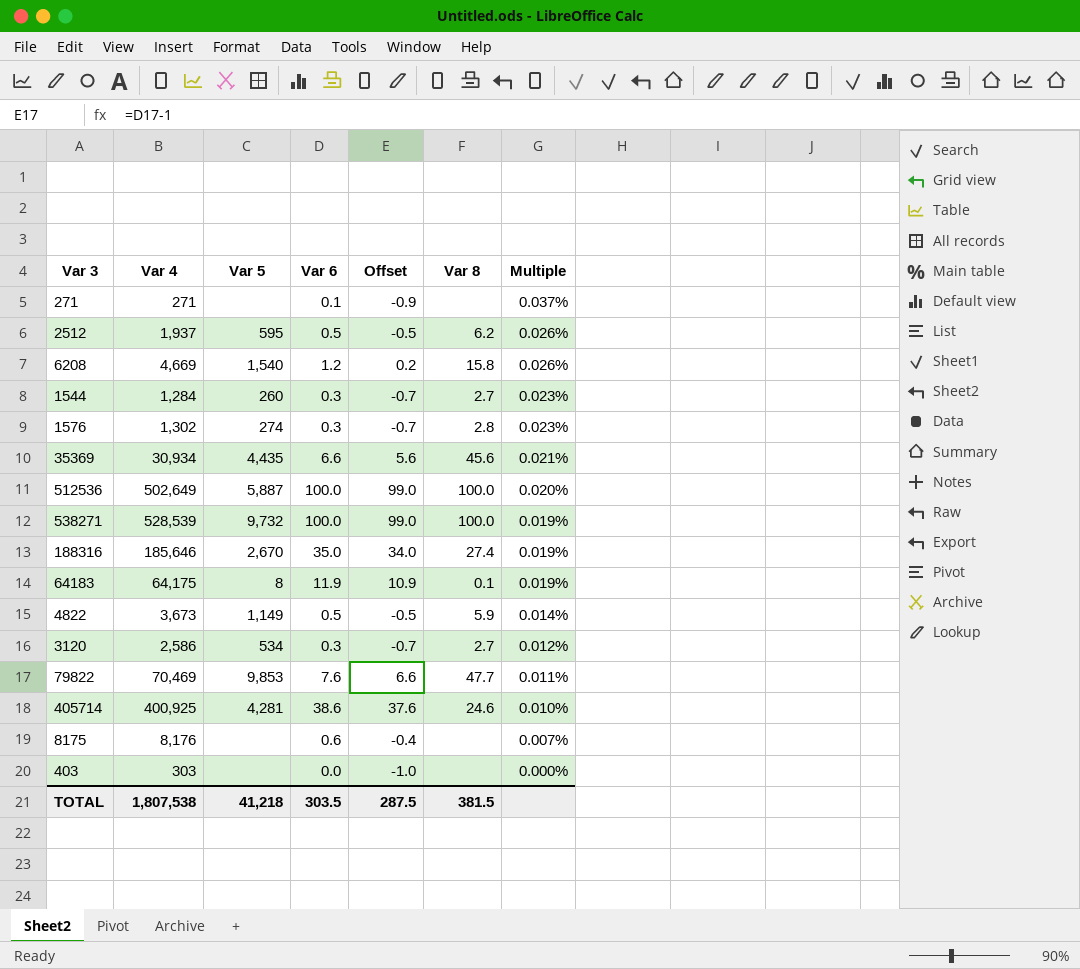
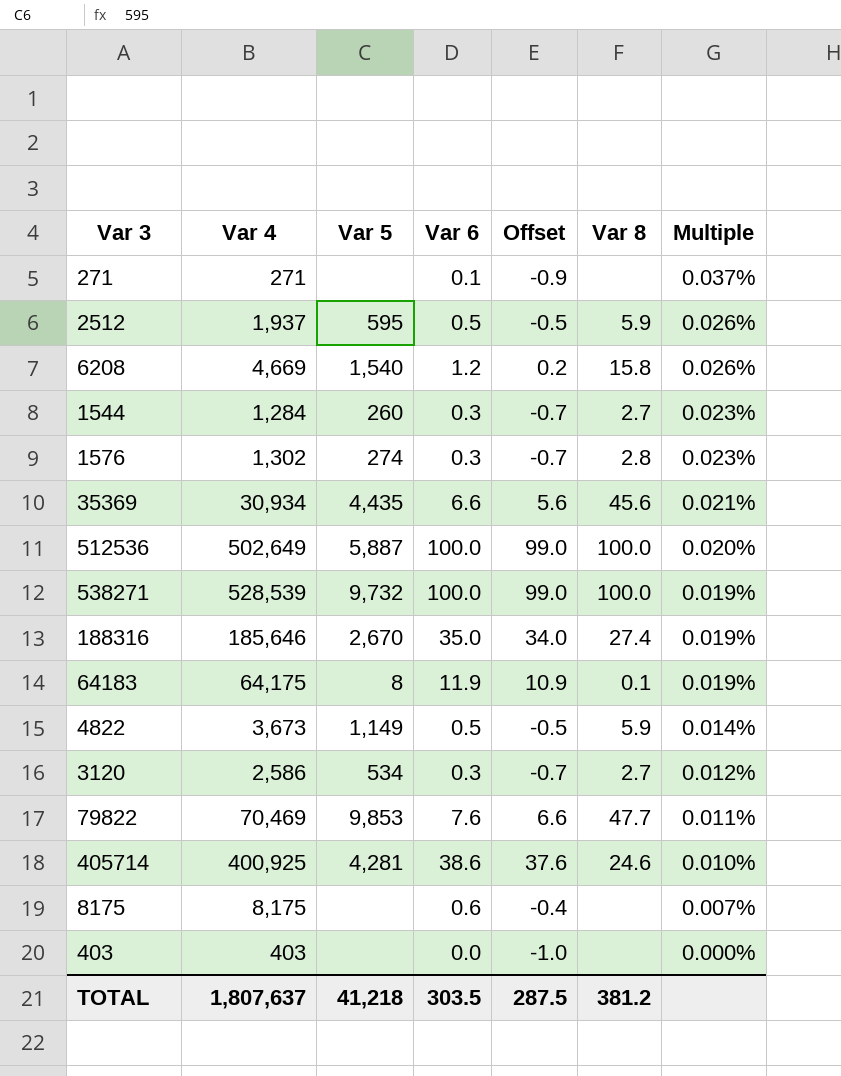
2512 | Var 8: 6.2 -> 5.9
8175 | Var 4: 8,176 -> 8,175
403 | Var 4: 303 -> 403
TOTAL | Var 4: 1,807,538 -> 1,807,637
TOTAL | Var 8: 381.5 -> 381.2

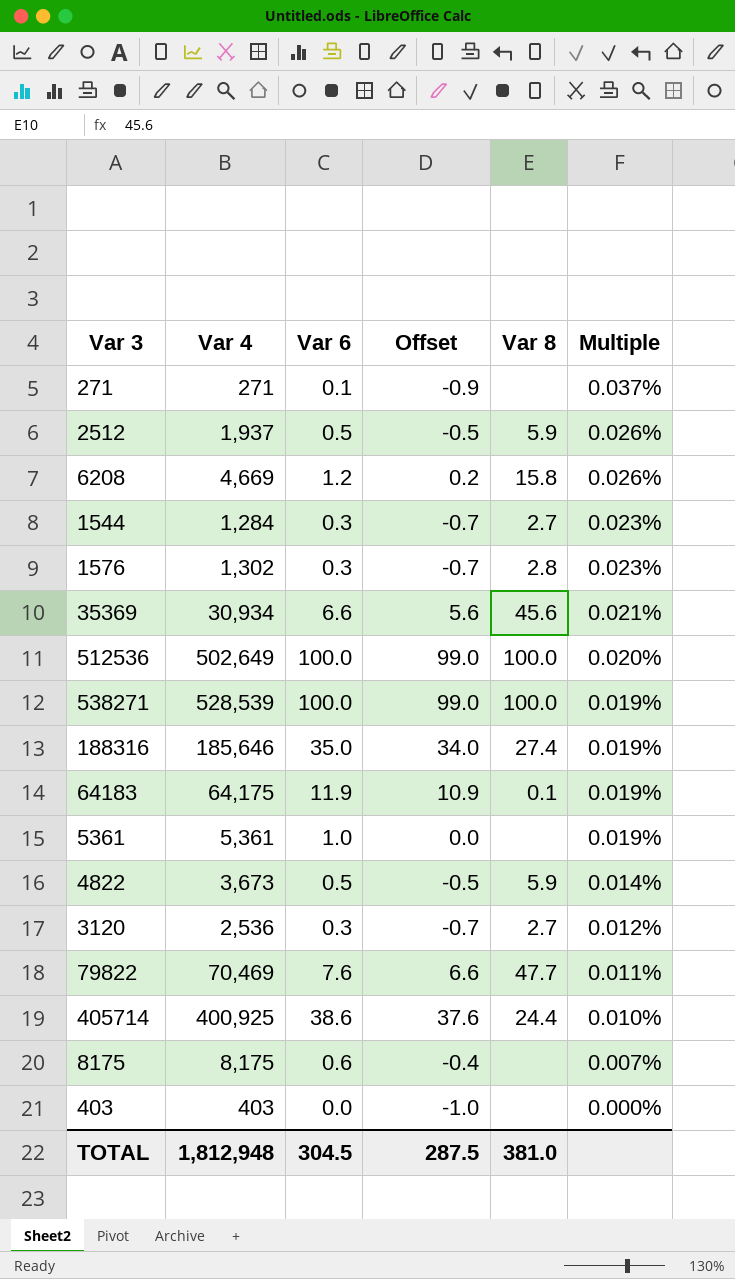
column Var 5 | position: 3 -> none
row 5361: none -> 5,361 | 1.0 | 0.0 | none | 0.019%
3120 | Var 4: 2,586 -> 2,536
405714 | Var 8: 24.6 -> 24.4
TOTAL | Var 4: 1,807,637 -> 1,812,948
TOTAL | Var 6: 303.5 -> 304.5
TOTAL | Var 8: 381.2 -> 381.0

